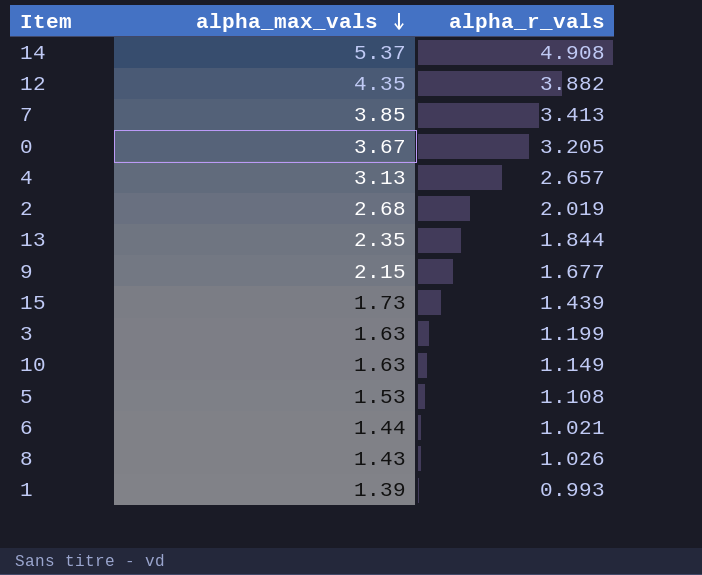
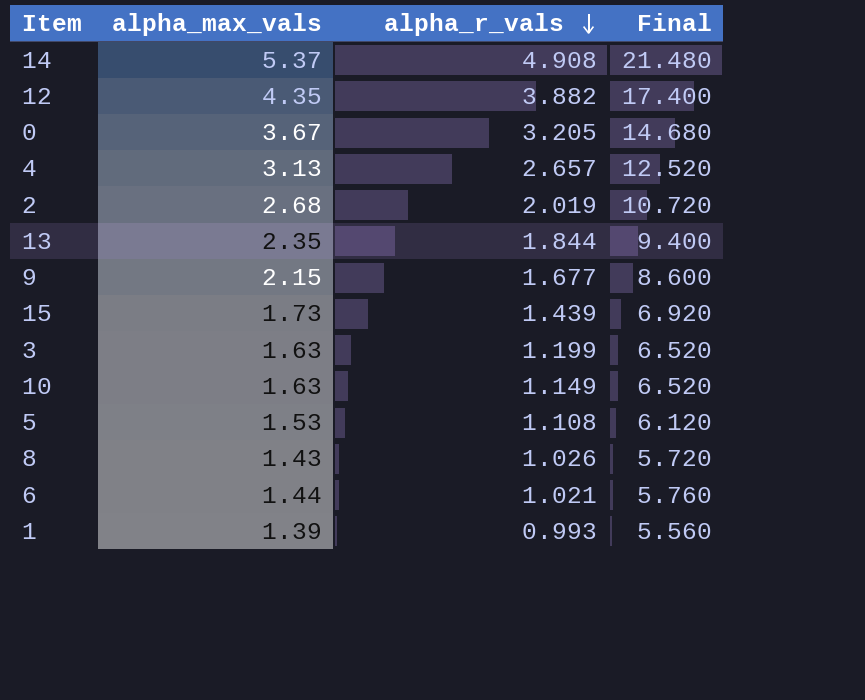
row order: alpha_max_vals descending -> alpha_r_vals descending
column Final | formula: none -> [alpha_max_vals] * 4
row 7: 3.85 | 3.413 -> none

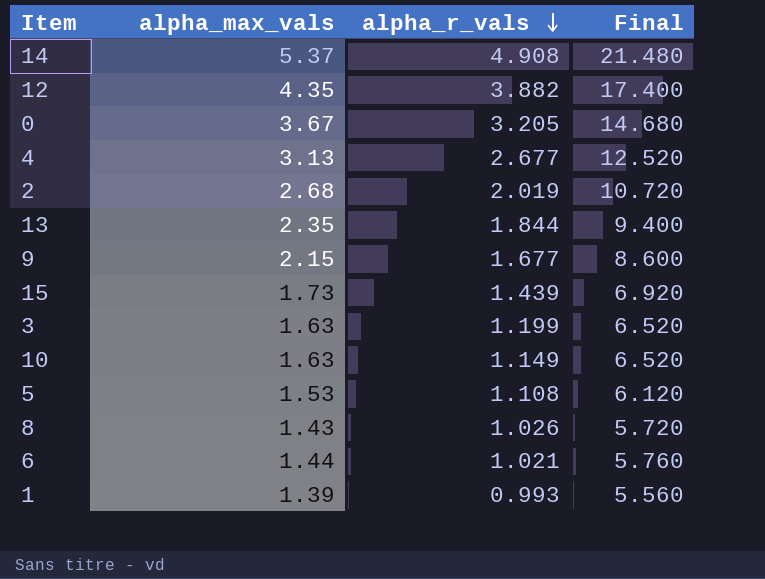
4 | alpha_r_vals: 2.657 -> 2.677

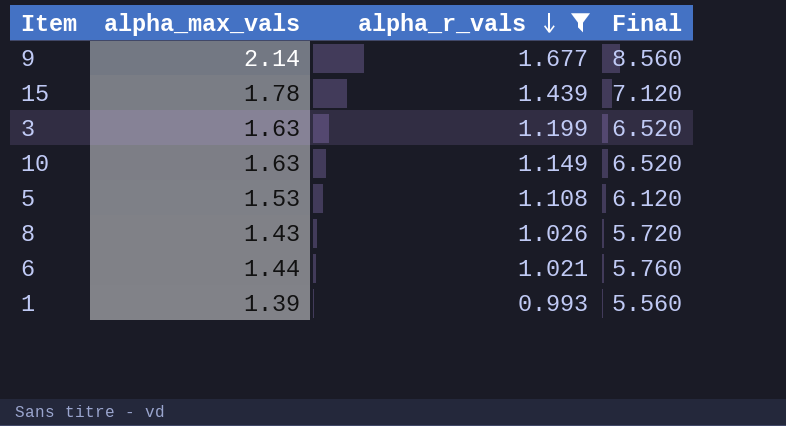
filter: none -> alpha_r_vals <= 1.677
9 | alpha_max_vals: 2.15 -> 2.14
9 | Final: 8.600 -> 8.560
15 | alpha_max_vals: 1.73 -> 1.78
15 | Final: 6.920 -> 7.120

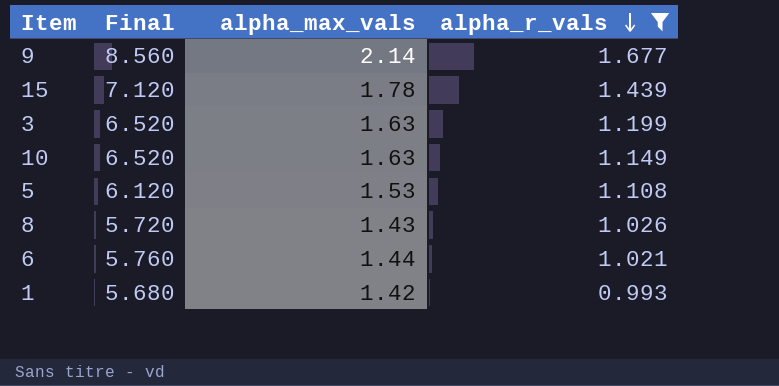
column Final | position: 4 -> 2
1 | Final: 5.560 -> 5.680
1 | alpha_max_vals: 1.39 -> 1.42

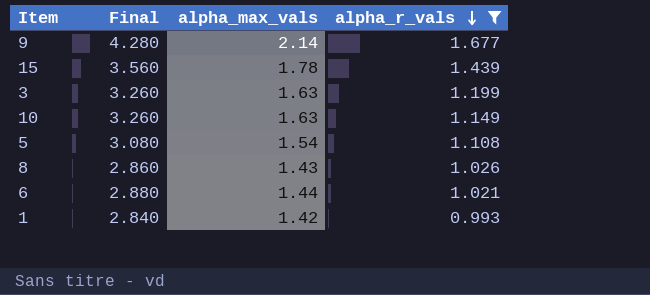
column Final | formula: [alpha_max_vals] * 4 -> [alpha_max_vals] * 2
5 | alpha_max_vals: 1.53 -> 1.54

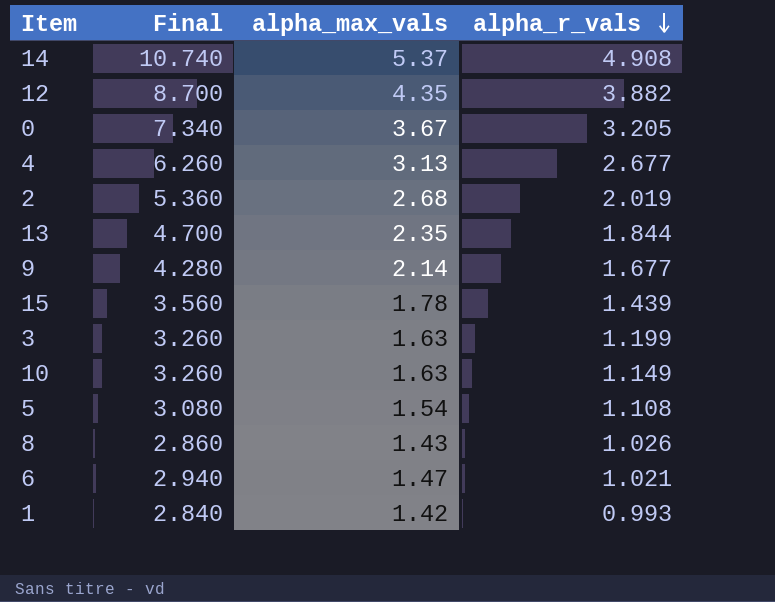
filter: alpha_r_vals <= 1.677 -> none
6 | Final: 2.880 -> 2.940
6 | alpha_max_vals: 1.44 -> 1.47

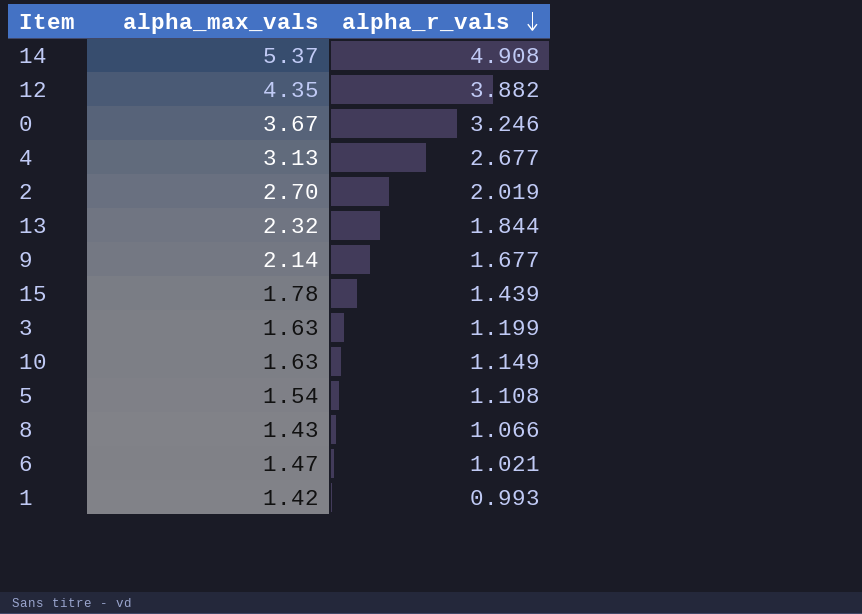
column Final | formula: [alpha_max_vals] * 2 -> none
0 | alpha_r_vals: 3.205 -> 3.246
2 | alpha_max_vals: 2.68 -> 2.70
13 | alpha_max_vals: 2.35 -> 2.32
8 | alpha_r_vals: 1.026 -> 1.066

